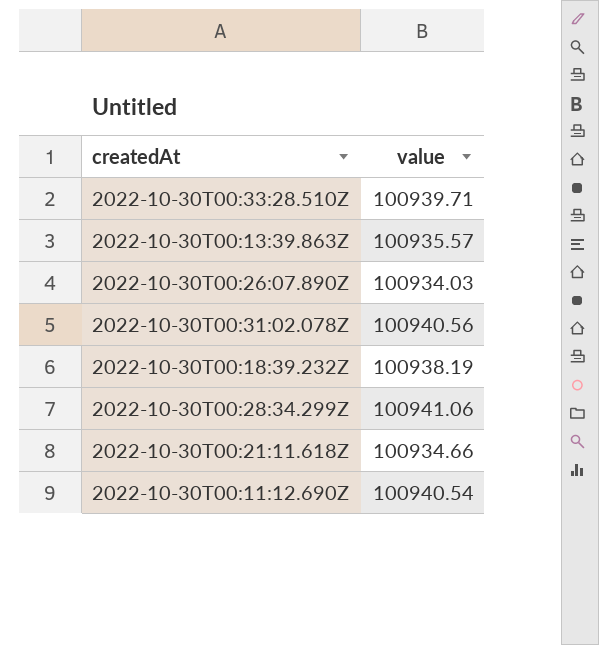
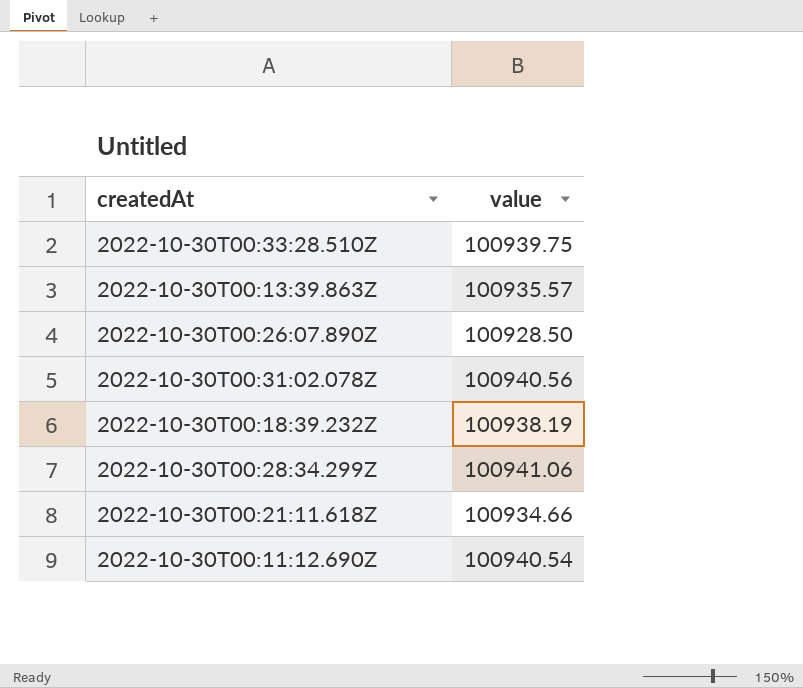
2022-10-30T00:33:28.510Z | value: 100939.71 -> 100939.75
2022-10-30T00:26:07.890Z | value: 100934.03 -> 100928.50

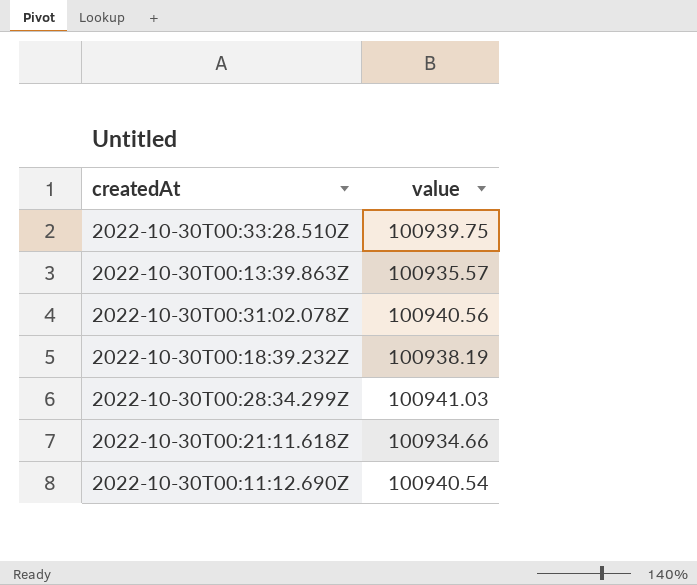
row 2022-10-30T00:26:07.890Z: 100928.50 -> none
2022-10-30T00:28:34.299Z | value: 100941.06 -> 100941.03

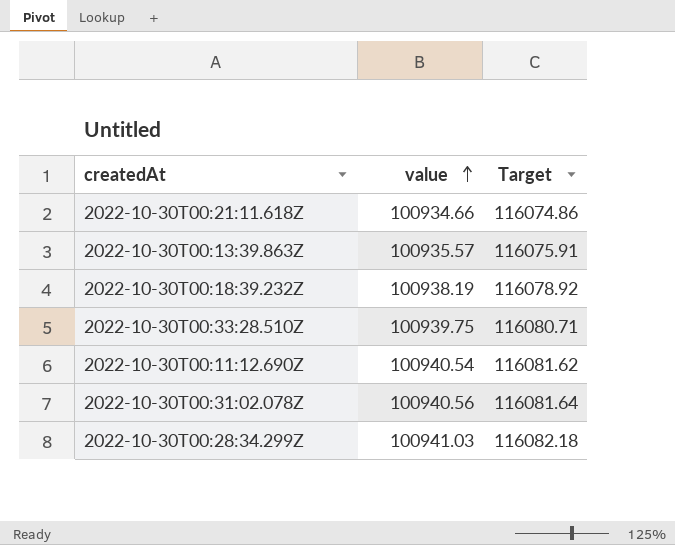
row order: none -> value ascending
column Target | formula: none -> [value] * 1.15

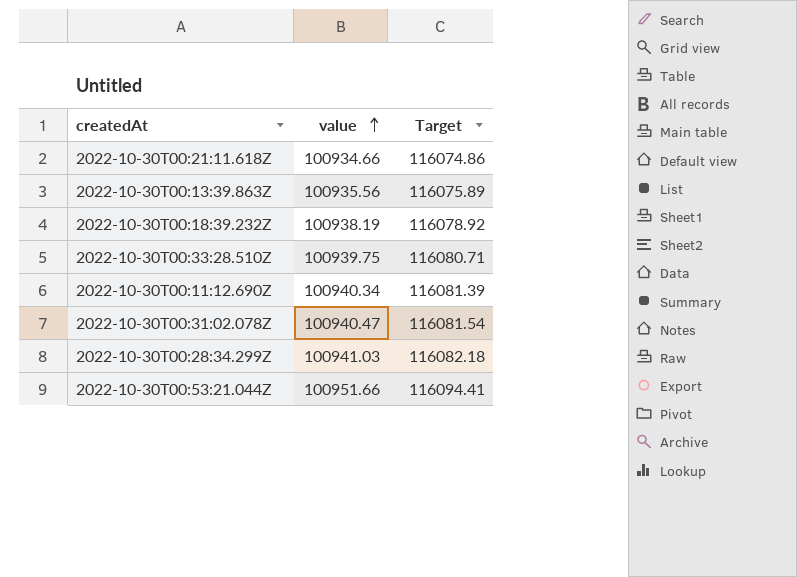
2022-10-30T00:13:39.863Z | value: 100935.57 -> 100935.56
2022-10-30T00:13:39.863Z | Target: 116075.91 -> 116075.89
2022-10-30T00:11:12.690Z | value: 100940.54 -> 100940.34
2022-10-30T00:11:12.690Z | Target: 116081.62 -> 116081.39
2022-10-30T00:31:02.078Z | value: 100940.56 -> 100940.47
2022-10-30T00:31:02.078Z | Target: 116081.64 -> 116081.54
row 2022-10-30T00:53:21.044Z: none -> 100951.66 | 116094.41

